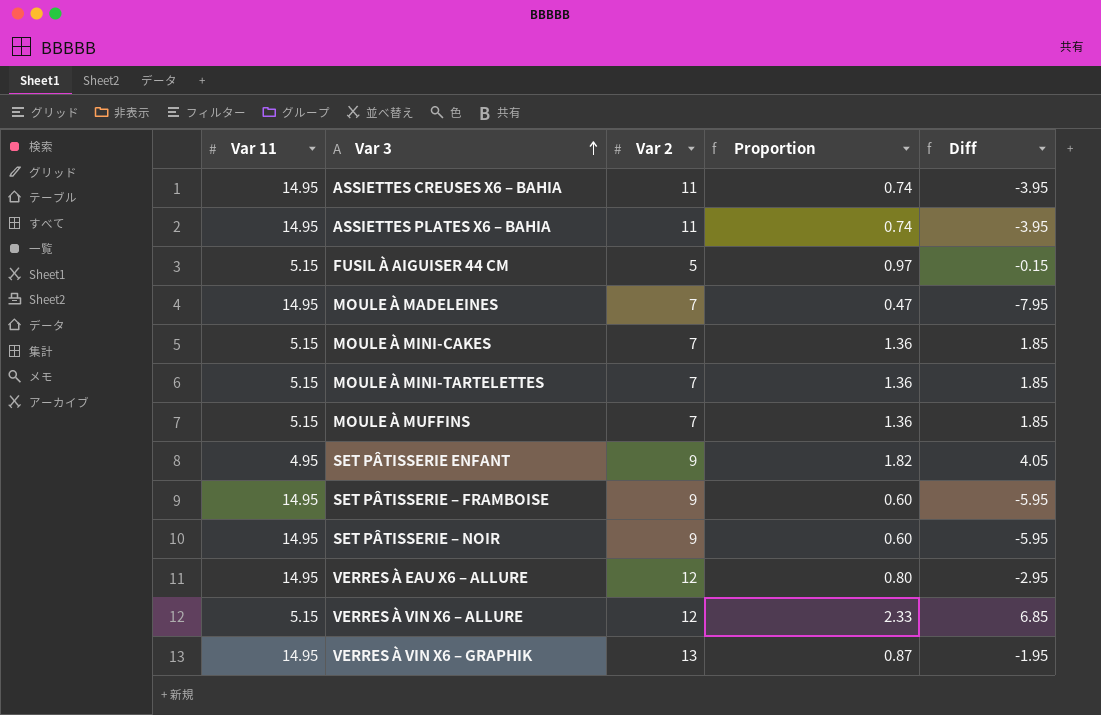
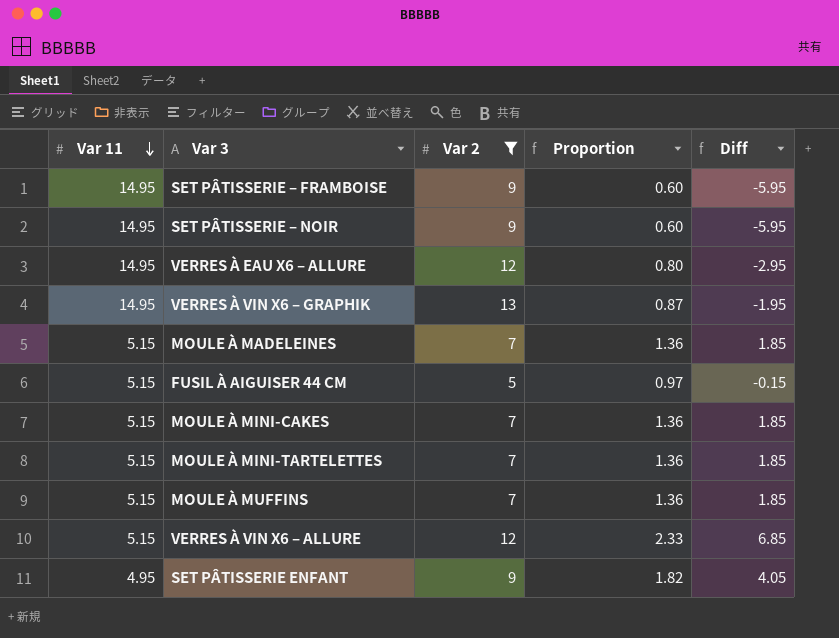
filter: none -> Var 2 != 11
row order: Var 3 ascending -> Var 11 descending
MOULE À MADELEINES | Var 11: 14.95 -> 5.15
MOULE À MADELEINES | Proportion: 0.47 -> 1.36
MOULE À MADELEINES | Diff: -7.95 -> 1.85

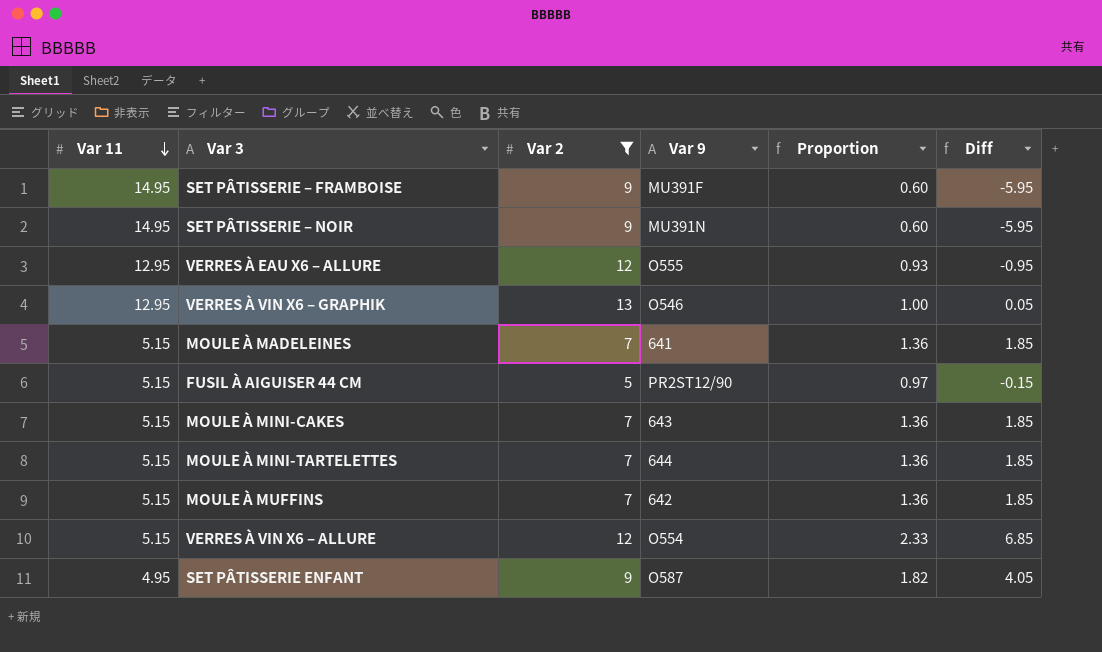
column Var 9 | position: none -> 4
VERRES À EAU X6 – ALLURE | Var 11: 14.95 -> 12.95
VERRES À EAU X6 – ALLURE | Proportion: 0.80 -> 0.93
VERRES À EAU X6 – ALLURE | Diff: -2.95 -> -0.95
VERRES À VIN X6 – GRAPHIK | Var 11: 14.95 -> 12.95
VERRES À VIN X6 – GRAPHIK | Proportion: 0.87 -> 1.00
VERRES À VIN X6 – GRAPHIK | Diff: -1.95 -> 0.05

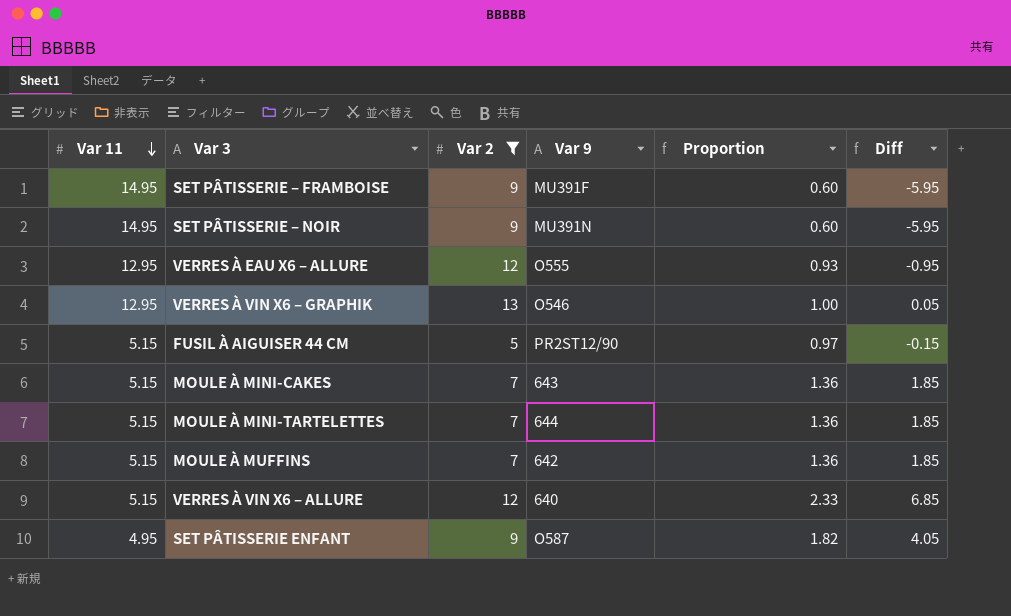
row MOULE À MADELEINES: 5.15 | 7 | 641 | 1.36 | 1.85 -> none
VERRES À VIN X6 – ALLURE | Var 9: O554 -> 640

